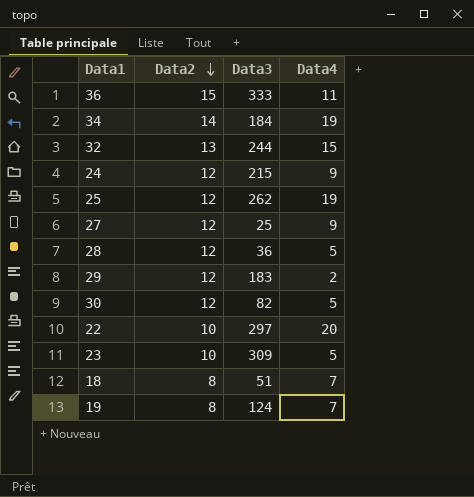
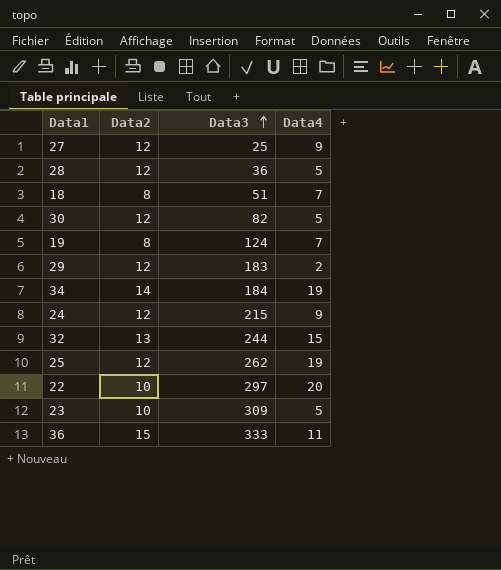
row order: Data2 descending -> Data3 ascending

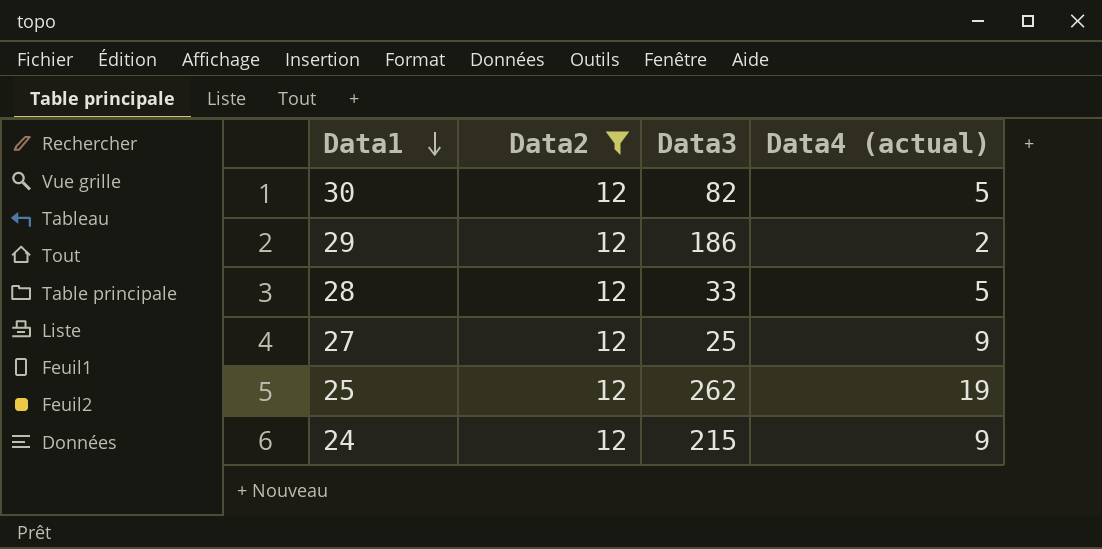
filter: none -> Data2 = 12
row order: Data3 ascending -> Data1 descending
column name: Data4 -> Data4 (actual)
29 | Data3: 183 -> 186
28 | Data3: 36 -> 33

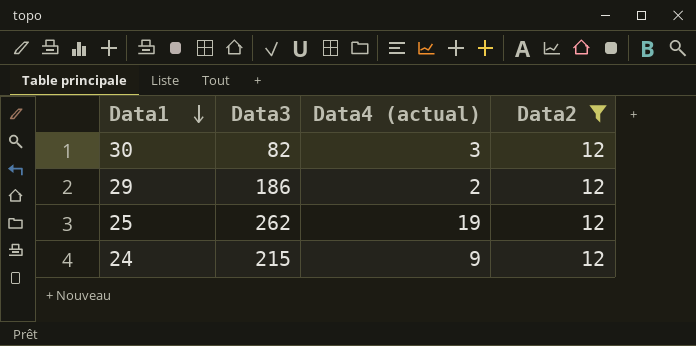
column Data2 | position: 2 -> 4
row 28: 12 | 33 | 5 -> none
row 27: 12 | 25 | 9 -> none
30 | Data4 (actual): 5 -> 3

